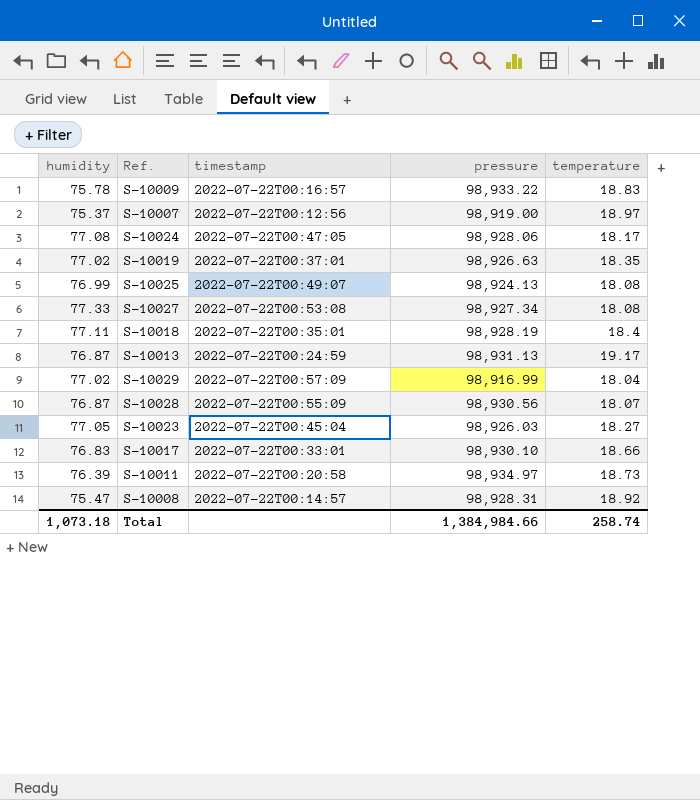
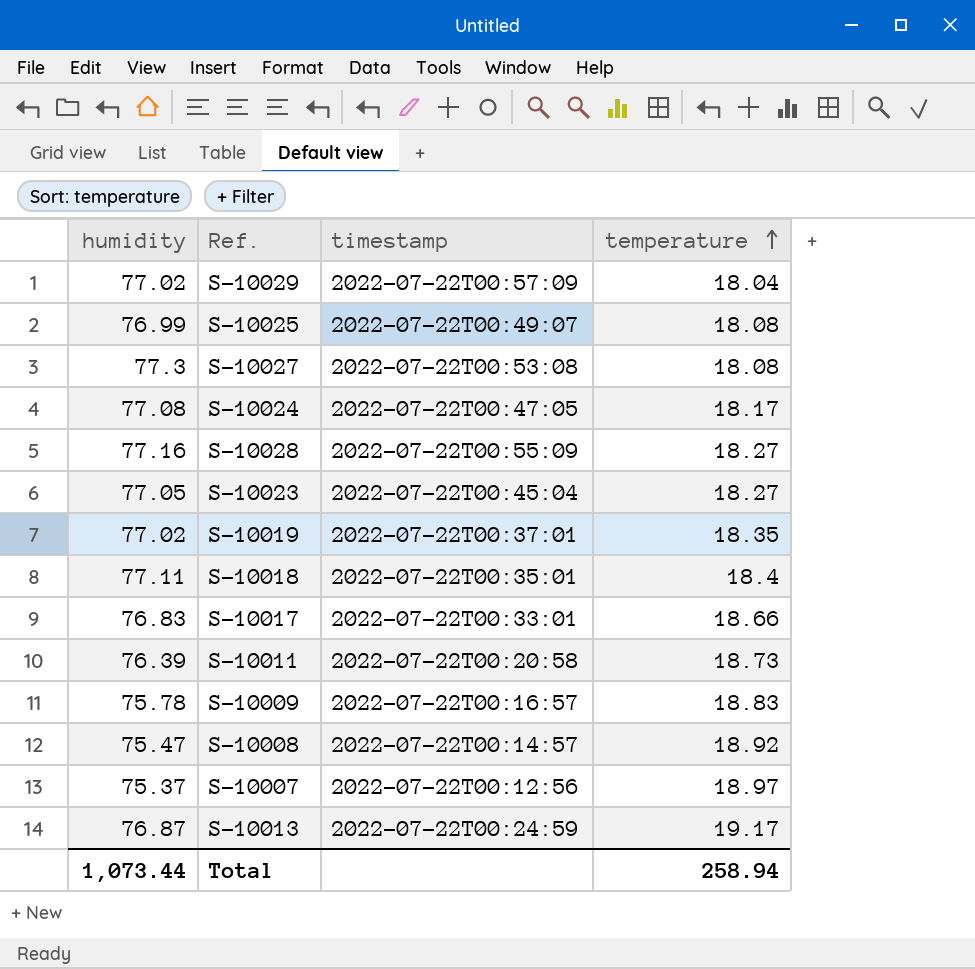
row order: none -> temperature ascending
column pressure | position: 4 -> none
S-10027 | humidity: 77.33 -> 77.3
S-10028 | humidity: 76.87 -> 77.16
S-10028 | temperature: 18.07 -> 18.27
Total | humidity: 1,073.18 -> 1,073.44
Total | temperature: 258.74 -> 258.94

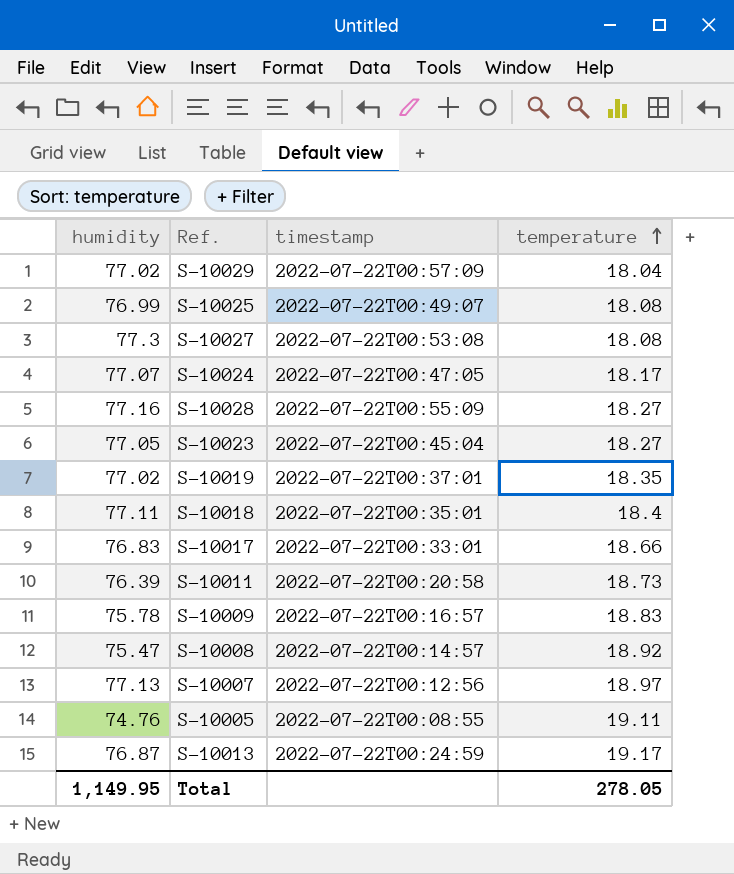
S-10024 | humidity: 77.08 -> 77.07
S-10007 | humidity: 75.37 -> 77.13
row S-10005: none -> 74.76 | 2022-07-22T00:08:55 | 19.11
Total | humidity: 1,073.44 -> 1,149.95
Total | temperature: 258.94 -> 278.05

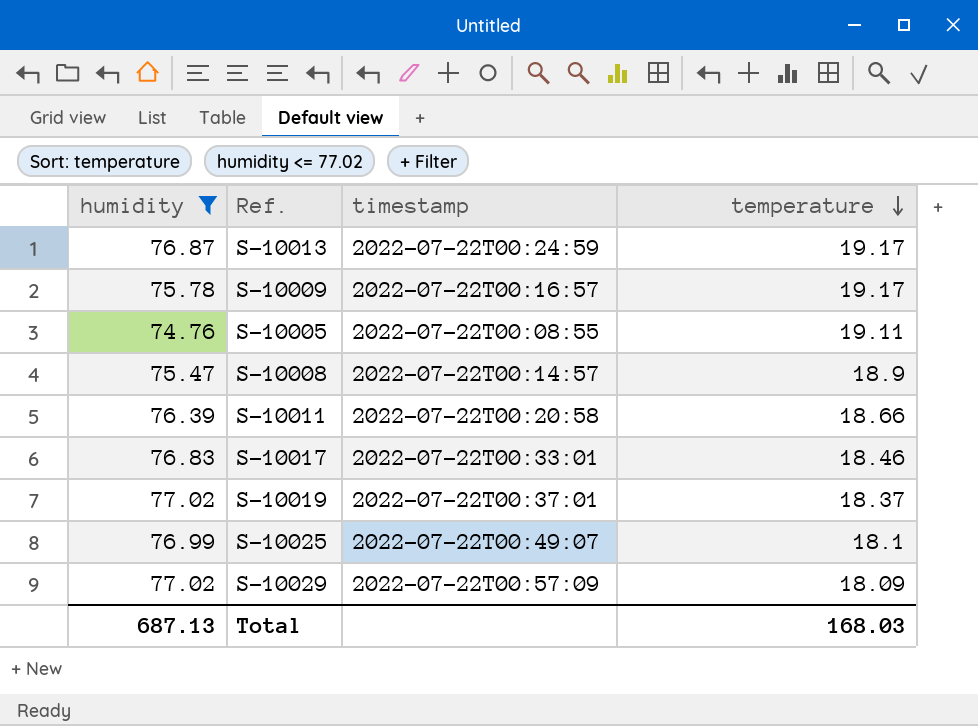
filter: none -> humidity <= 77.02
row order: temperature ascending -> temperature descending
S-10009 | temperature: 18.83 -> 19.17
S-10008 | temperature: 18.92 -> 18.9
S-10011 | temperature: 18.73 -> 18.66
S-10017 | temperature: 18.66 -> 18.46
S-10019 | temperature: 18.35 -> 18.37
S-10025 | temperature: 18.08 -> 18.1
S-10029 | temperature: 18.04 -> 18.09
Total | humidity: 1,149.95 -> 687.13
Total | temperature: 278.05 -> 168.03

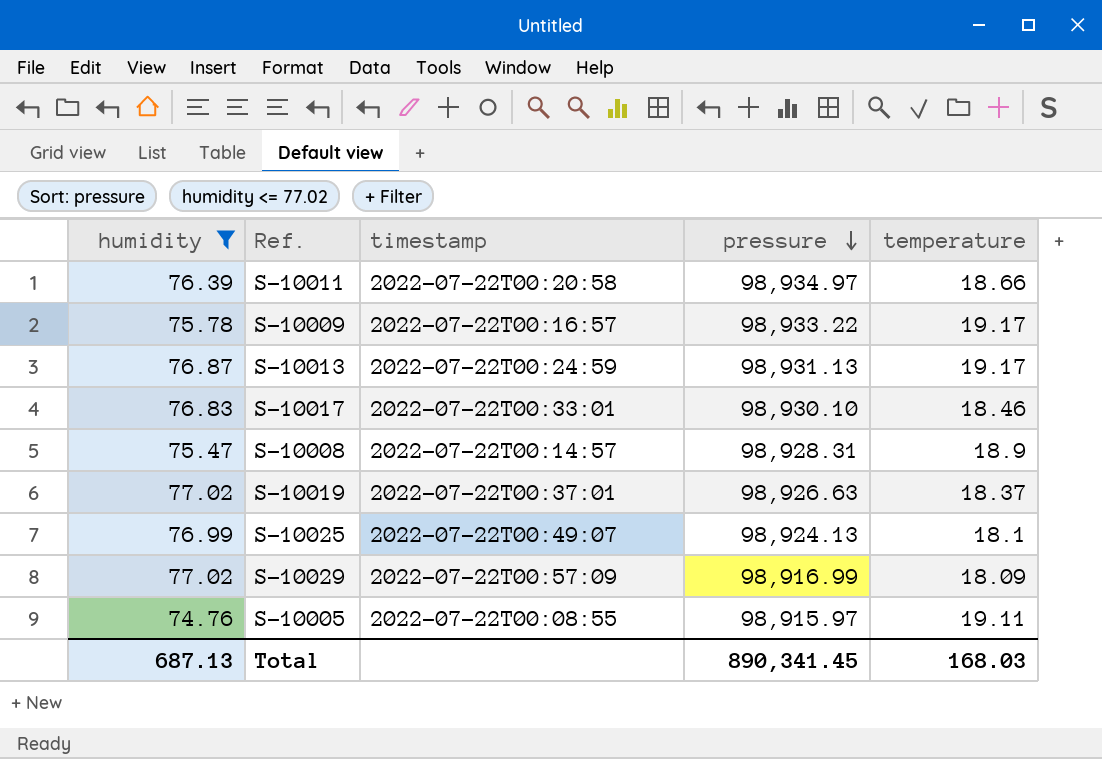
row order: temperature descending -> pressure descending
column pressure | position: none -> 4

